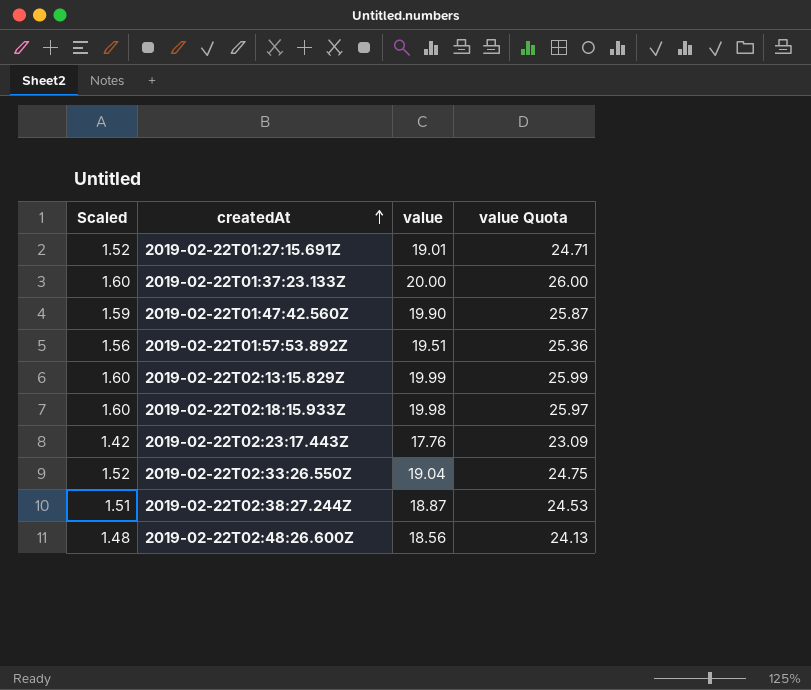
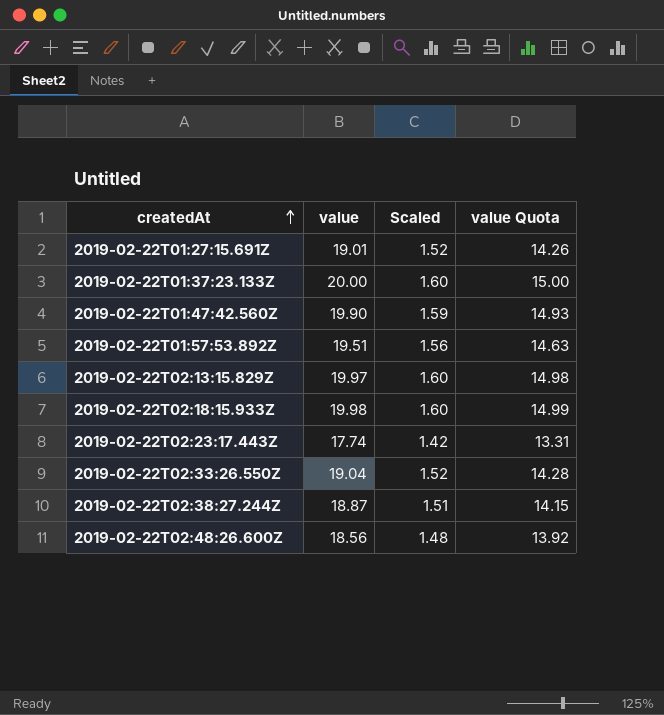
column Scaled | position: 1 -> 3
column value Quota | formula: [value] * 1.3 -> [value] * 0.75
2019-02-22T02:13:15.829Z | value: 19.99 -> 19.97
2019-02-22T02:23:17.443Z | value: 17.76 -> 17.74

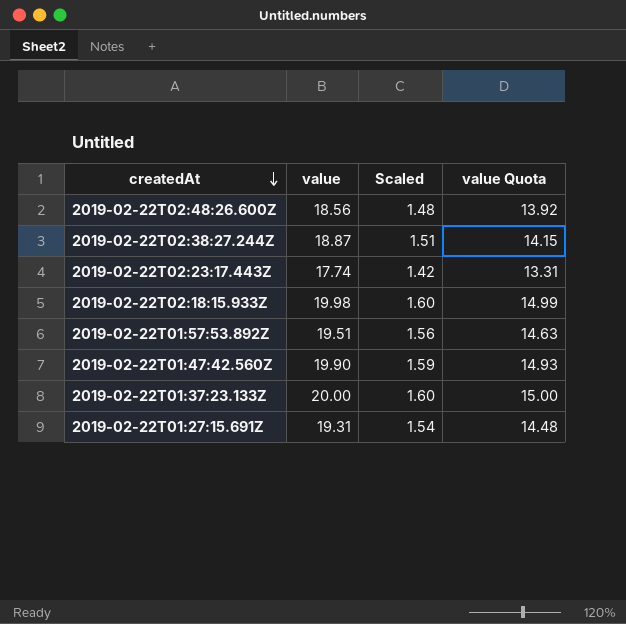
row order: createdAt ascending -> createdAt descending
row 2019-02-22T02:13:15.829Z: 19.97 | 1.60 | 14.98 -> none
row 2019-02-22T02:33:26.550Z: 19.04 | 1.52 | 14.28 -> none
2019-02-22T01:27:15.691Z | value: 19.01 -> 19.31
2019-02-22T01:27:15.691Z | Scaled: 1.52 -> 1.54
2019-02-22T01:27:15.691Z | value Quota: 14.26 -> 14.48

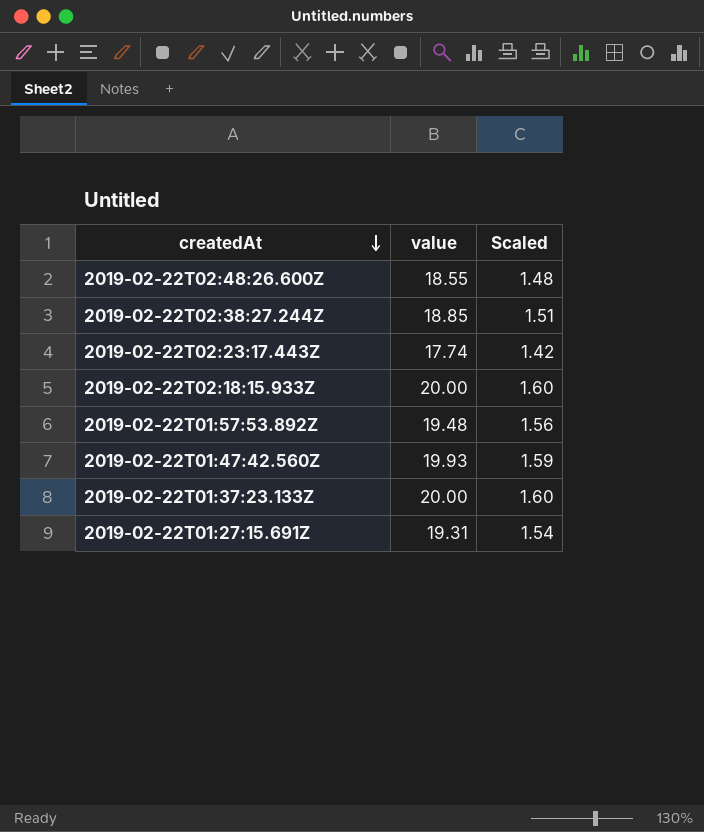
column value Quota | formula: [value] * 0.75 -> none
2019-02-22T02:48:26.600Z | value: 18.56 -> 18.55
2019-02-22T02:38:27.244Z | value: 18.87 -> 18.85
2019-02-22T02:18:15.933Z | value: 19.98 -> 20.00
2019-02-22T01:57:53.892Z | value: 19.51 -> 19.48
2019-02-22T01:47:42.560Z | value: 19.90 -> 19.93

